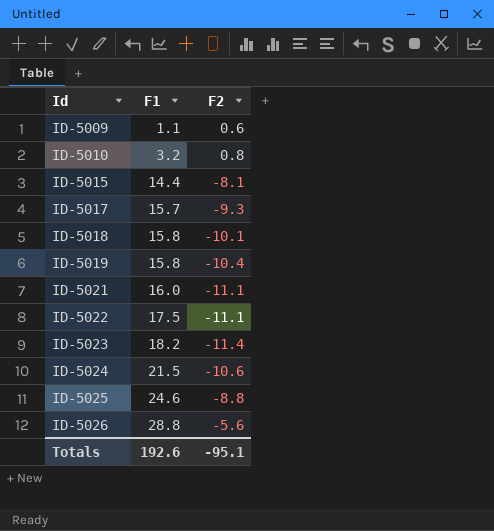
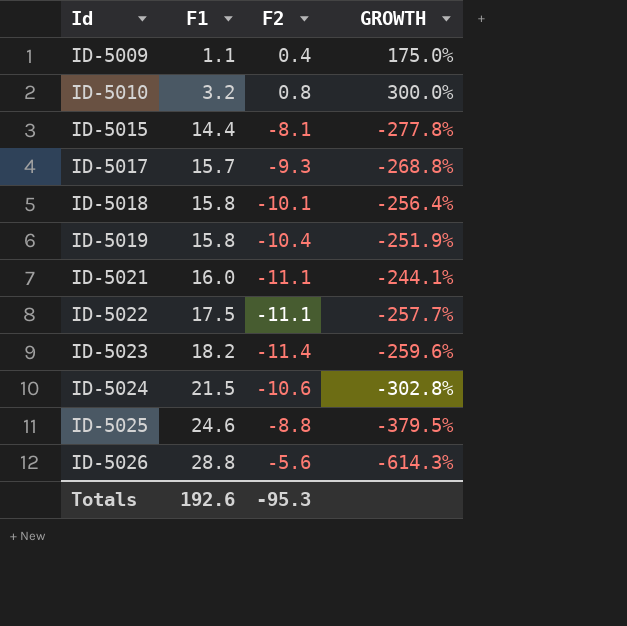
column GROWTH | formula: none -> ([F1] - [F2]) / [F2]
ID-5009 | F2: 0.6 -> 0.4
Totals | F2: -95.1 -> -95.3

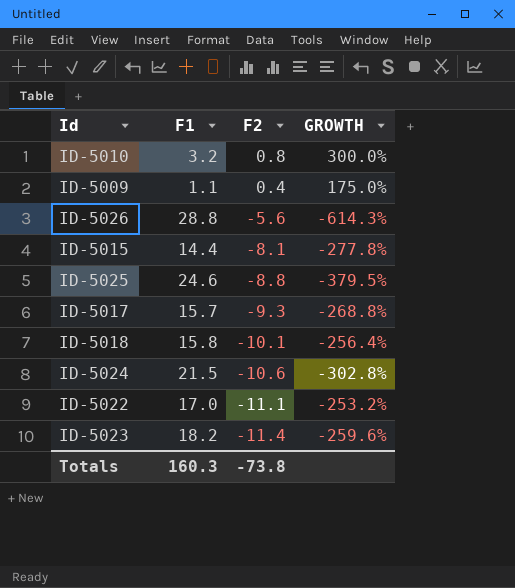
row order: Id ascending -> F2 descending
row ID-5019: 15.8 | -10.4 | -251.9% -> none
row ID-5021: 16.0 | -11.1 | -244.1% -> none
ID-5022 | F1: 17.5 -> 17.0
ID-5022 | GROWTH: -257.7% -> -253.2%
Totals | F1: 192.6 -> 160.3
Totals | F2: -95.3 -> -73.8

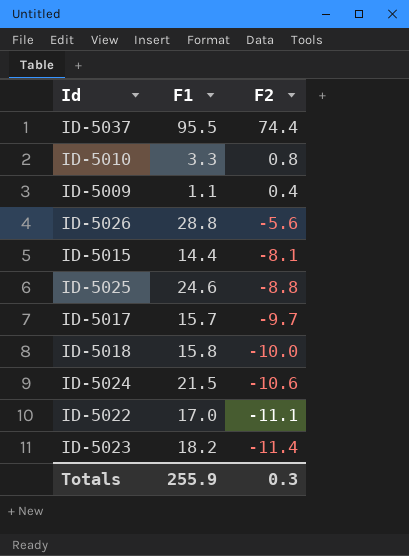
column GROWTH | formula: ([F1] - [F2]) / [F2] -> none
row ID-5037: none -> 95.5 | 74.4
ID-5010 | F1: 3.2 -> 3.3
ID-5017 | F2: -9.3 -> -9.7
ID-5018 | F2: -10.1 -> -10.0
Totals | F1: 160.3 -> 255.9
Totals | F2: -73.8 -> 0.3

